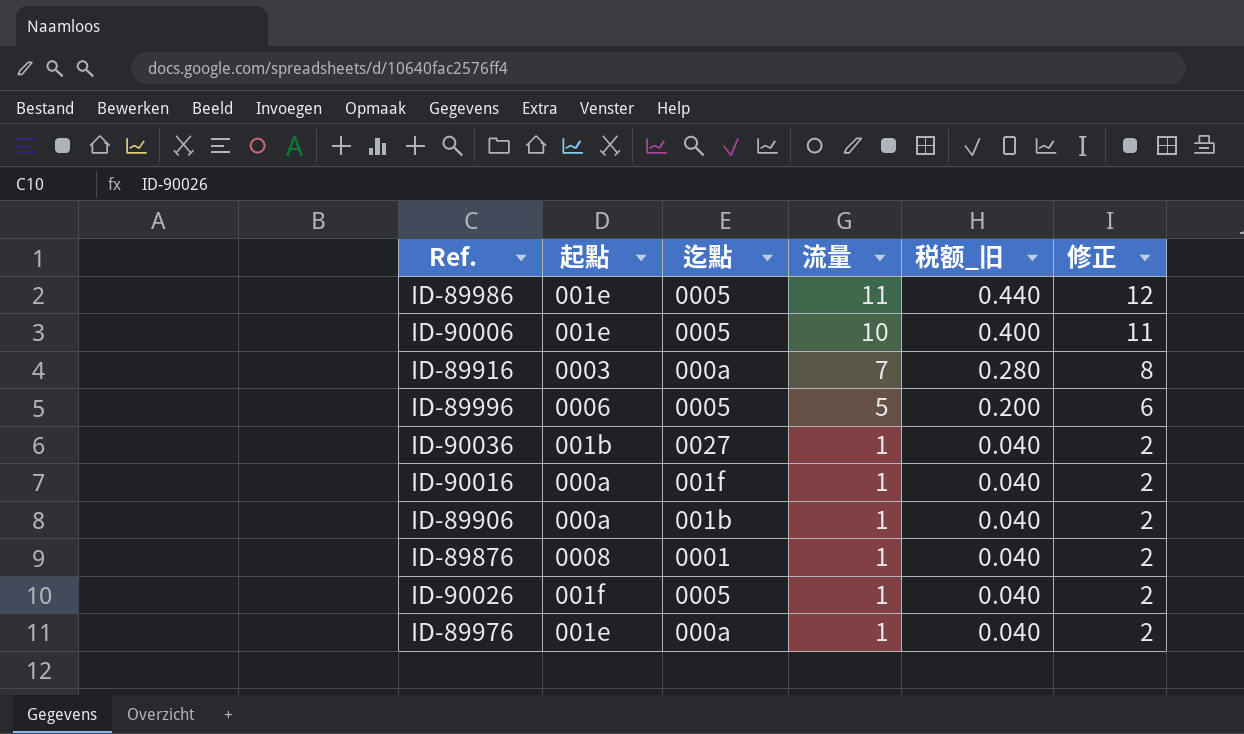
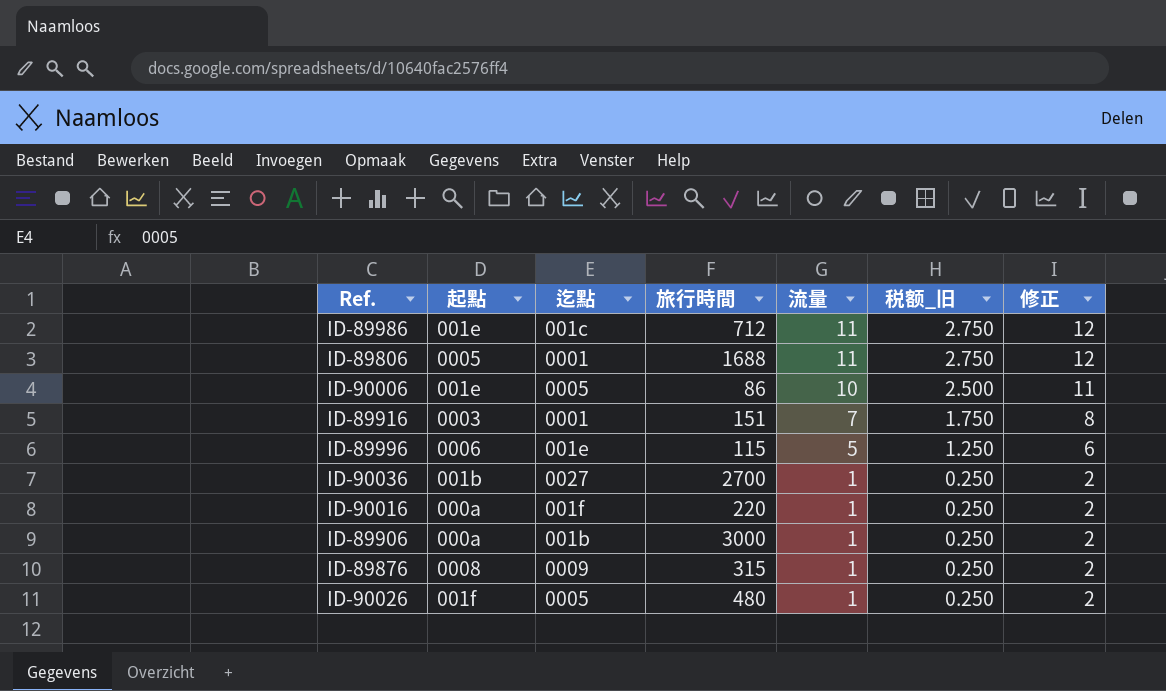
column 旅行時間 | position: none -> 4
column 税额_旧 | formula: [流量] * 0.04 -> [流量] * 0.25
row ID-89976: 001e | 000a | 1 | 0.040 | 2 -> none
ID-89986 | 迄點: 0005 -> 001c
row ID-89806: none -> 0005 | 0001 | 1688 | 11 | 2.750 | 12
ID-89916 | 迄點: 000a -> 0001
ID-89996 | 迄點: 0005 -> 001e
ID-89876 | 迄點: 0001 -> 0009

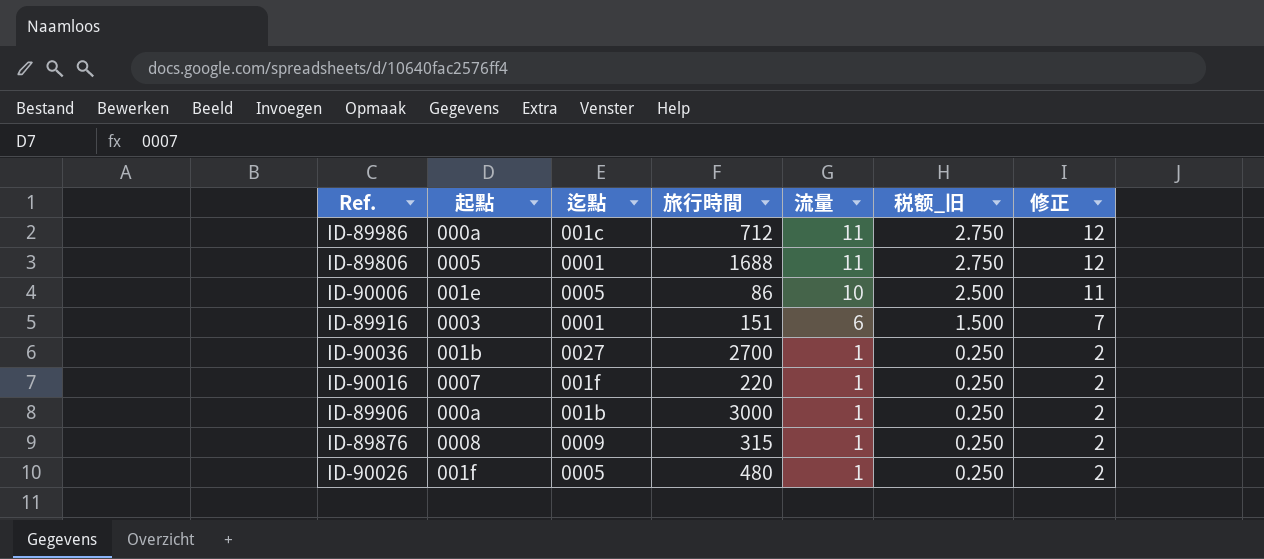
row ID-89996: 0006 | 001e | 115 | 5 | 1.250 | 6 -> none
ID-89986 | 起點: 001e -> 000a
ID-89916 | 流量: 7 -> 6
ID-89916 | 税额_旧: 1.750 -> 1.500
ID-89916 | 修正: 8 -> 7
ID-90016 | 起點: 000a -> 0007

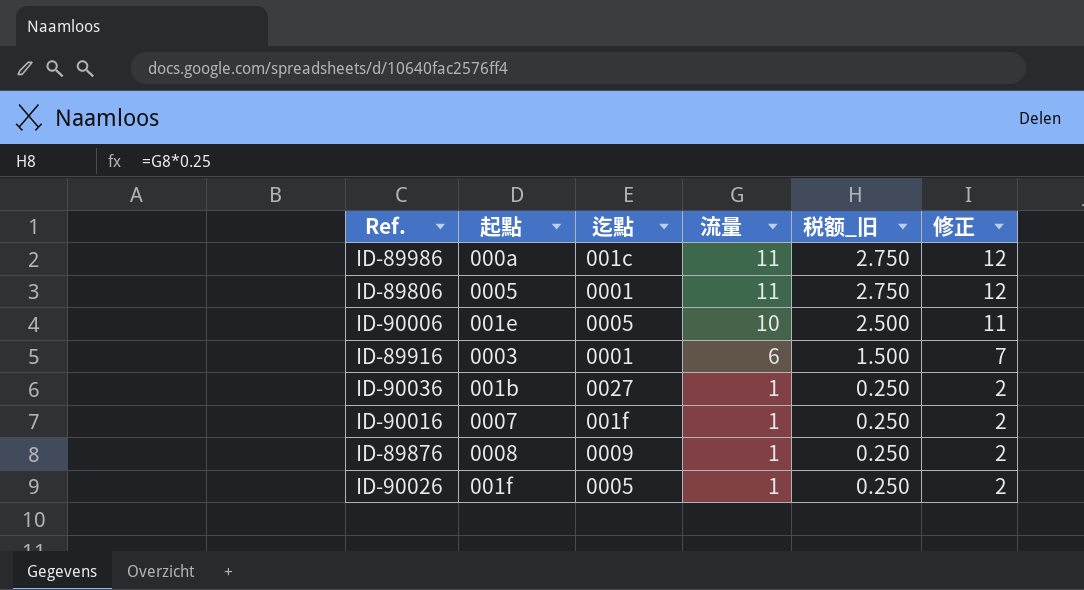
column 旅行時間 | position: 4 -> none
row ID-89906: 000a | 001b | 3000 | 1 | 0.250 | 2 -> none

